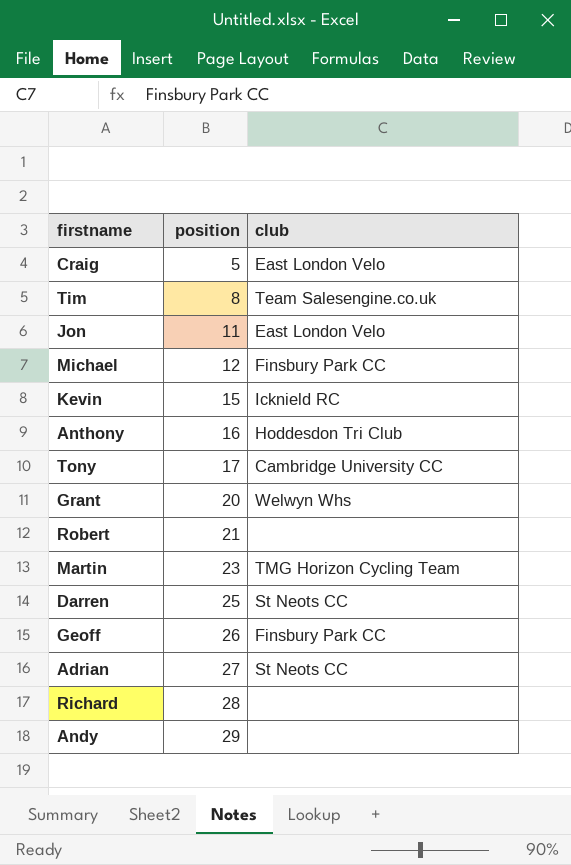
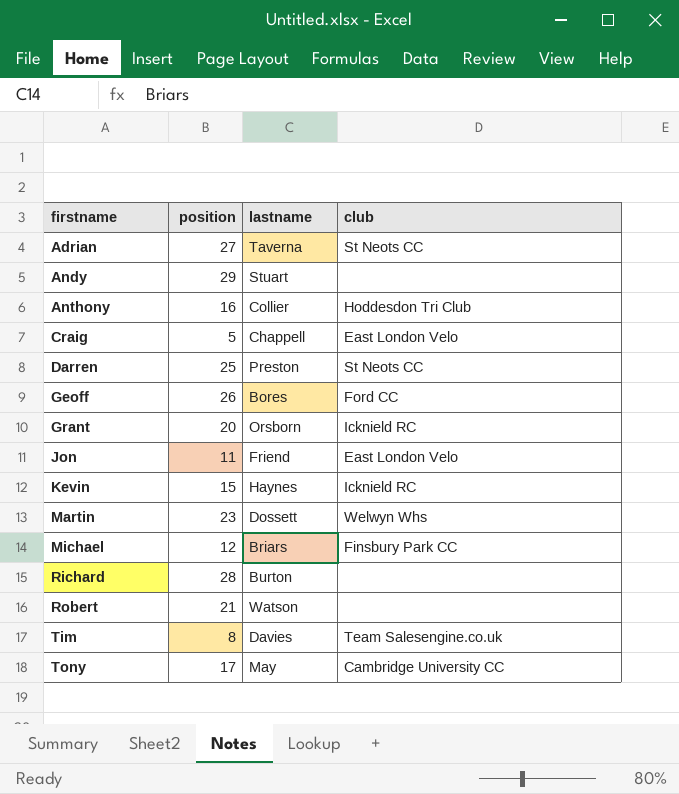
row order: position ascending -> firstname ascending
column lastname | position: none -> 3
Geoff | club: Finsbury Park CC -> Ford CC
Grant | club: Welwyn Whs -> Icknield RC
Martin | club: TMG Horizon Cycling Team -> Welwyn Whs

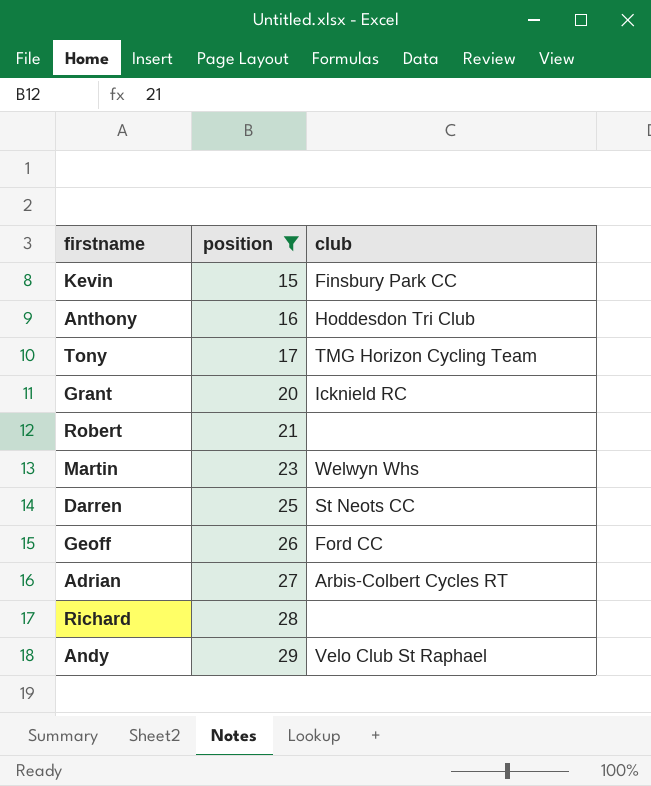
filter: none -> position >= 15
row order: firstname ascending -> position ascending
column lastname | position: 3 -> none
Kevin | club: Icknield RC -> Finsbury Park CC
Tony | club: Cambridge University CC -> TMG Horizon Cycling Team
Adrian | club: St Neots CC -> Arbis-Colbert Cycles RT
Andy | club: none -> Velo Club St Raphael

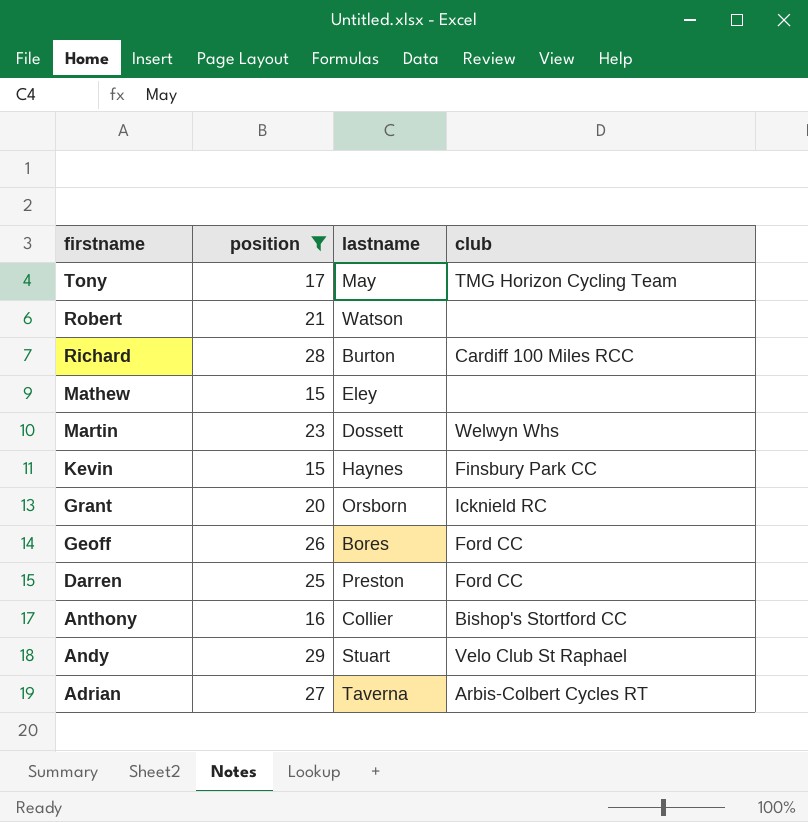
row order: position ascending -> firstname descending
column lastname | position: none -> 3
Richard | club: none -> Cardiff 100 Miles RCC
row Mathew: none -> 15 | Eley | none
Darren | club: St Neots CC -> Ford CC
Anthony | club: Hoddesdon Tri Club -> Bishop's Stortford CC

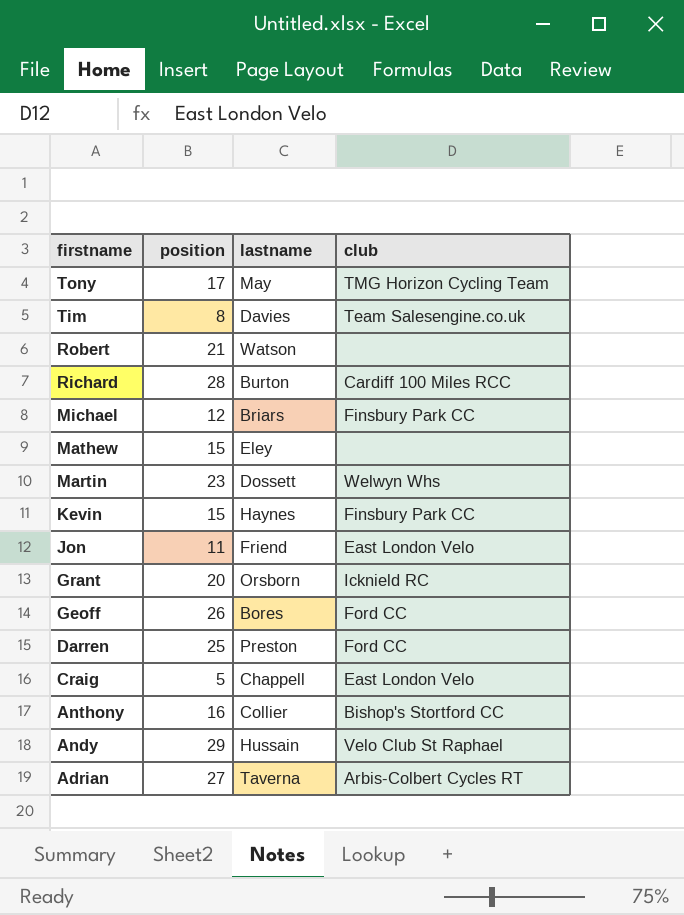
filter: position >= 15 -> none
Andy | lastname: Stuart -> Hussain

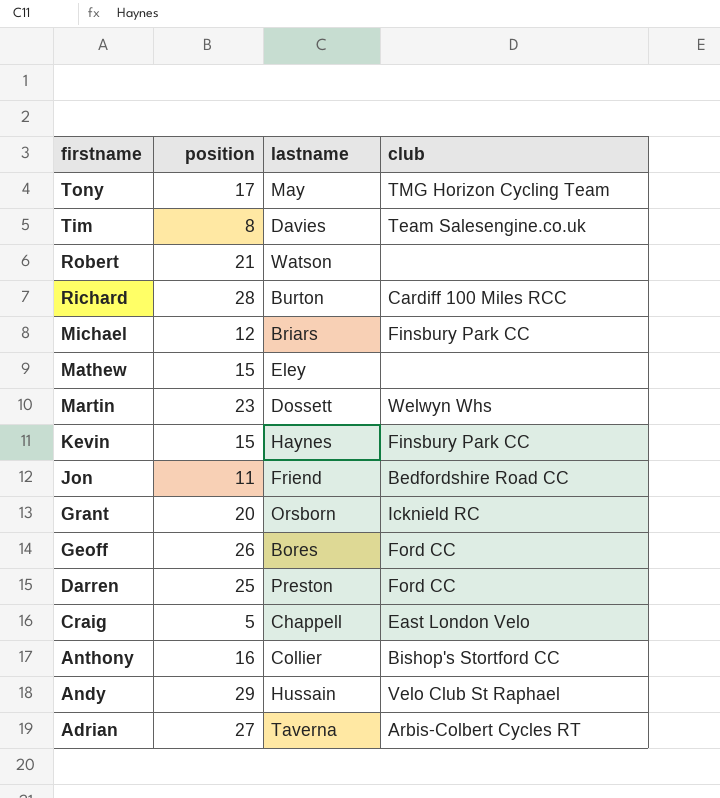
Jon | club: East London Velo -> Bedfordshire Road CC

